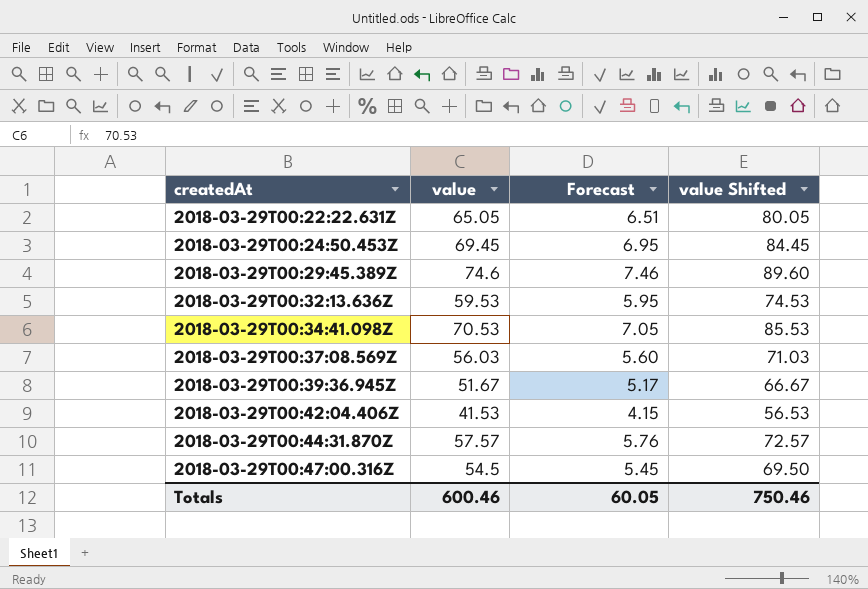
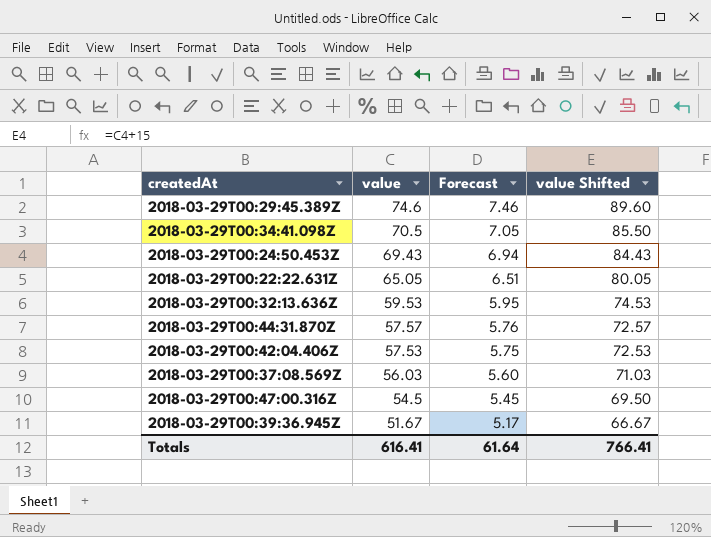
row order: createdAt ascending -> value descending
2018-03-29T00:34:41.098Z | value: 70.53 -> 70.5
2018-03-29T00:34:41.098Z | value Shifted: 85.53 -> 85.50
2018-03-29T00:24:50.453Z | value: 69.45 -> 69.43
2018-03-29T00:24:50.453Z | Forecast: 6.95 -> 6.94
2018-03-29T00:24:50.453Z | value Shifted: 84.45 -> 84.43
2018-03-29T00:42:04.406Z | value: 41.53 -> 57.53
2018-03-29T00:42:04.406Z | Forecast: 4.15 -> 5.75
2018-03-29T00:42:04.406Z | value Shifted: 56.53 -> 72.53
Totals | value: 600.46 -> 616.41
Totals | Forecast: 60.05 -> 61.64
Totals | value Shifted: 750.46 -> 766.41

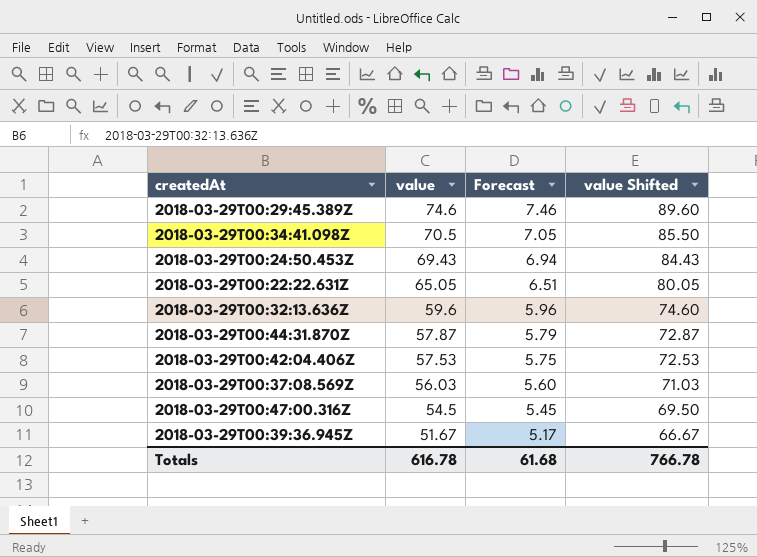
2018-03-29T00:32:13.636Z | value: 59.53 -> 59.6
2018-03-29T00:32:13.636Z | Forecast: 5.95 -> 5.96
2018-03-29T00:32:13.636Z | value Shifted: 74.53 -> 74.60
2018-03-29T00:44:31.870Z | value: 57.57 -> 57.87
2018-03-29T00:44:31.870Z | Forecast: 5.76 -> 5.79
2018-03-29T00:44:31.870Z | value Shifted: 72.57 -> 72.87
Totals | value: 616.41 -> 616.78
Totals | Forecast: 61.64 -> 61.68
Totals | value Shifted: 766.41 -> 766.78

